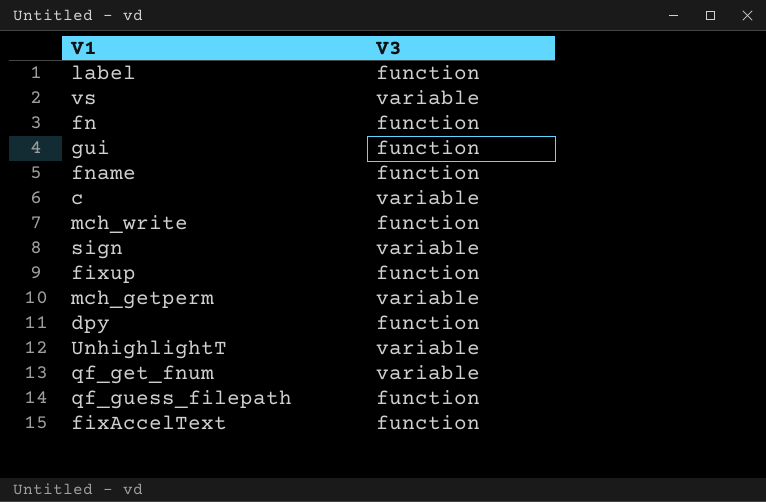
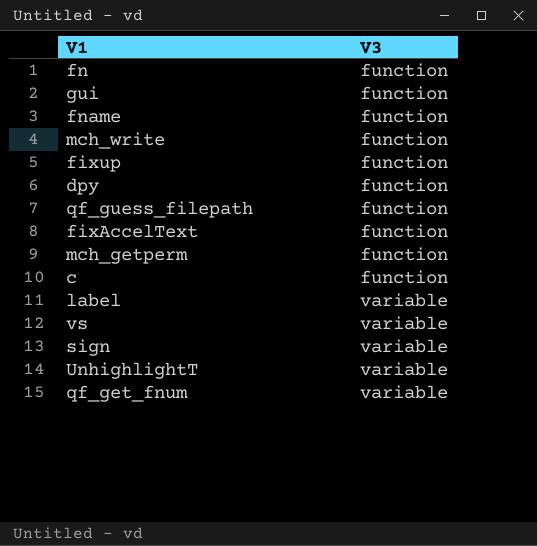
row order: none -> V3 ascending
mch_getperm | V3: variable -> function
c | V3: variable -> function
label | V3: function -> variable

